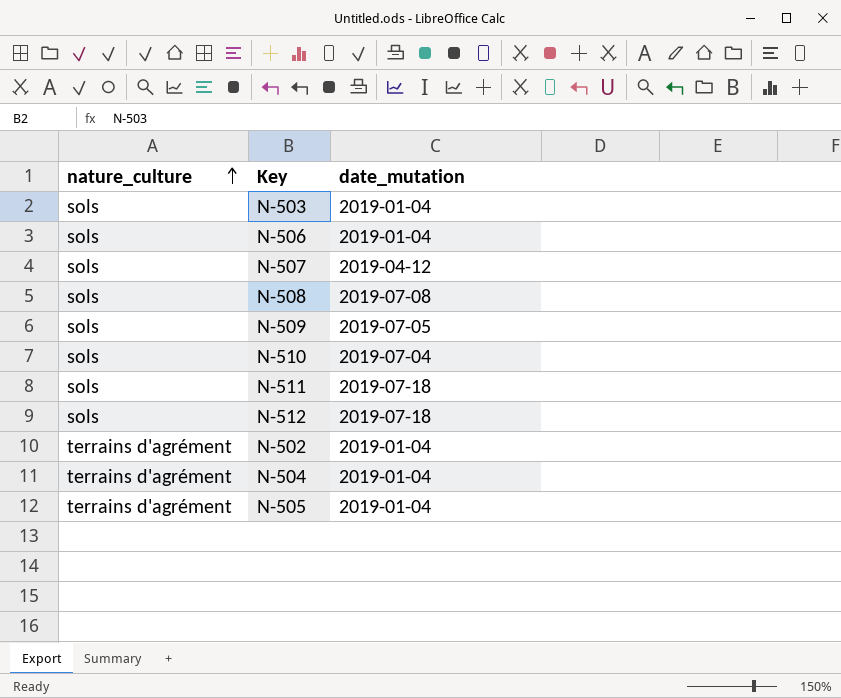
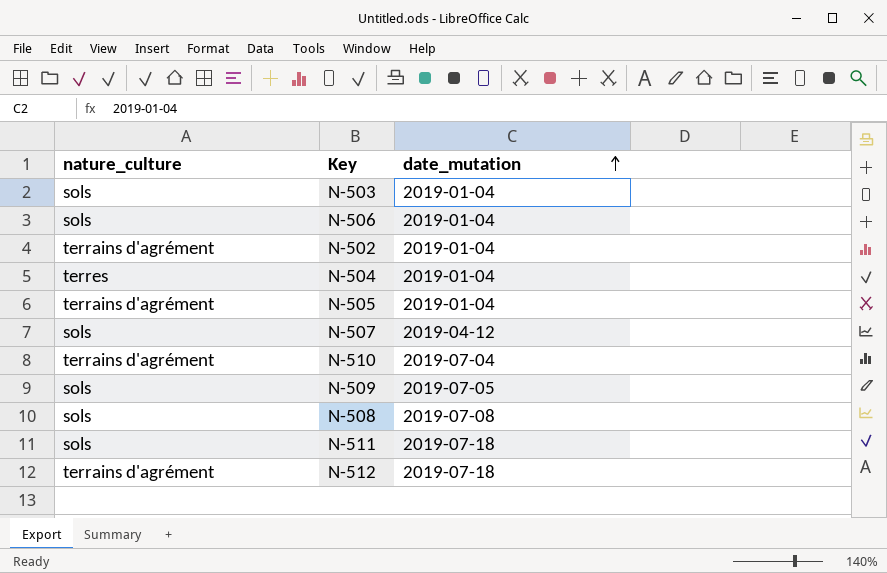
row order: nature_culture ascending -> date_mutation ascending
N-504 | nature_culture: terrains d'agrément -> terres
N-510 | nature_culture: sols -> terrains d'agrément
N-512 | nature_culture: sols -> terrains d'agrément

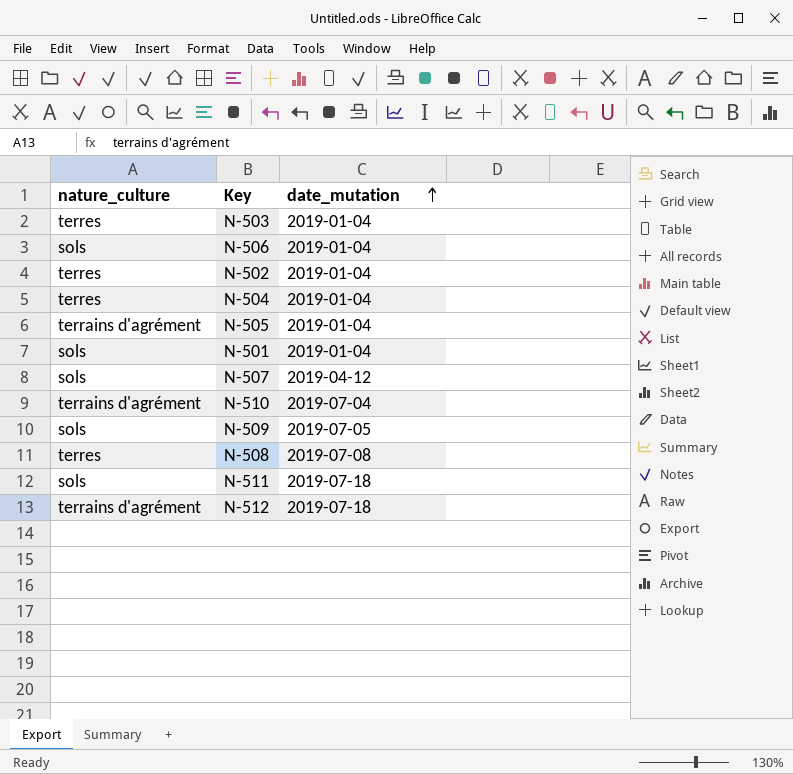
N-503 | nature_culture: sols -> terres
N-502 | nature_culture: terrains d'agrément -> terres
row N-501: none -> sols | 2019-01-04
N-508 | nature_culture: sols -> terres

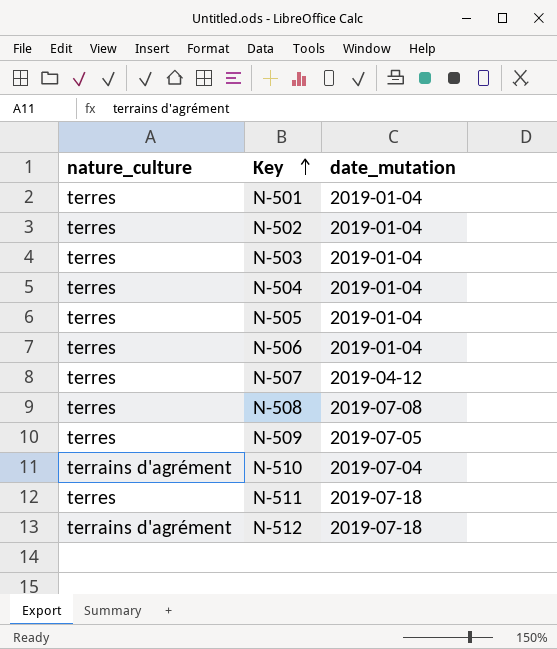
row order: date_mutation ascending -> Key ascending
N-501 | nature_culture: sols -> terres
N-505 | nature_culture: terrains d'agrément -> terres
N-506 | nature_culture: sols -> terres
N-507 | nature_culture: sols -> terres
N-509 | nature_culture: sols -> terres
N-511 | nature_culture: sols -> terres

